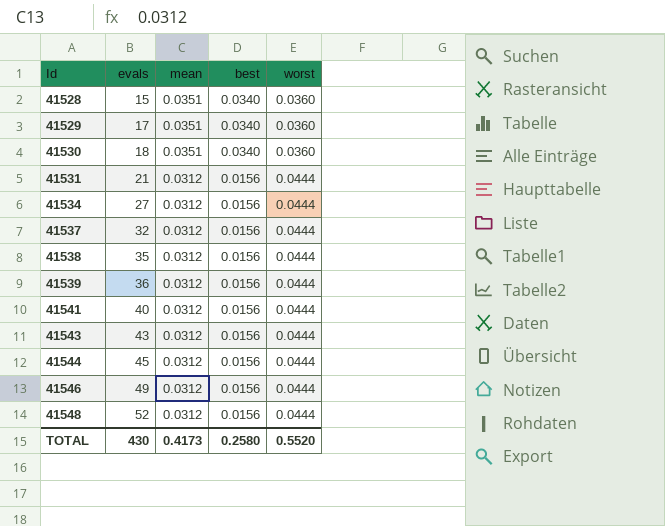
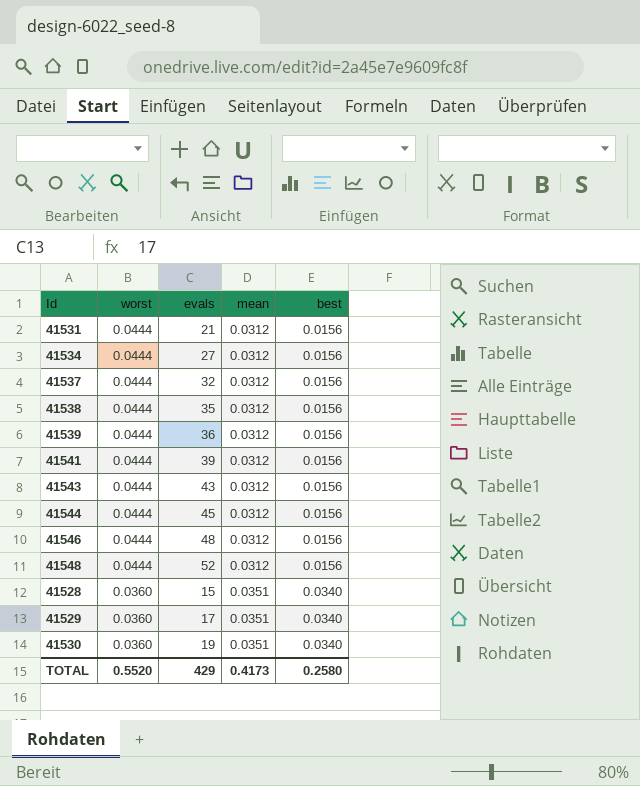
row order: Id ascending -> worst descending
column worst | position: 5 -> 2
41541 | evals: 40 -> 39
41546 | evals: 49 -> 48
41530 | evals: 18 -> 19
TOTAL | evals: 430 -> 429

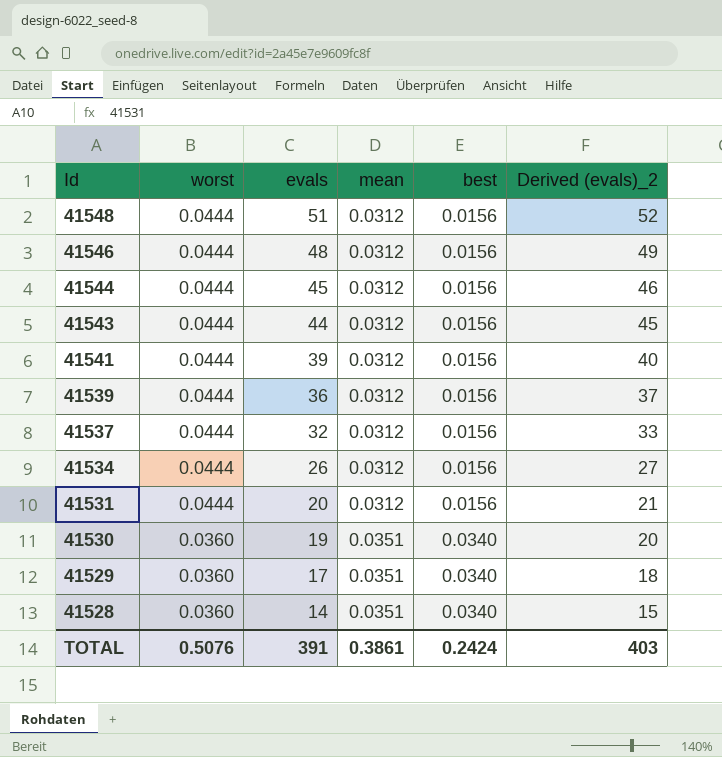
row order: worst descending -> Id descending
column Derived (evals)_2 | formula: none -> [evals] + 1
row 41538: 0.0444 | 35 | 0.0312 | 0.0156 -> none
41548 | evals: 52 -> 51
41543 | evals: 43 -> 44
41534 | evals: 27 -> 26
41531 | evals: 21 -> 20
41528 | evals: 15 -> 14
TOTAL | worst: 0.5520 -> 0.5076
TOTAL | evals: 429 -> 391
TOTAL | mean: 0.4173 -> 0.3861
TOTAL | best: 0.2580 -> 0.2424

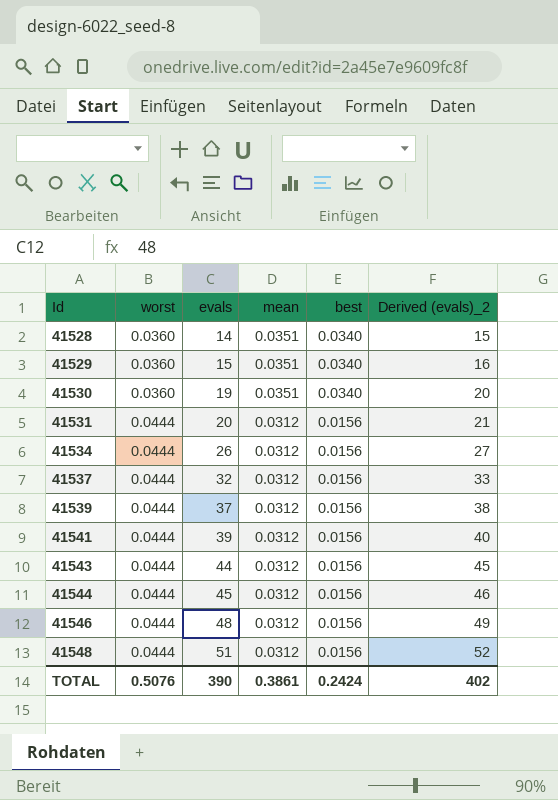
row order: Id descending -> Id ascending
41529 | evals: 17 -> 15
41529 | Derived (evals)_2: 18 -> 16
41539 | evals: 36 -> 37
41539 | Derived (evals)_2: 37 -> 38
TOTAL | evals: 391 -> 390
TOTAL | Derived (evals)_2: 403 -> 402

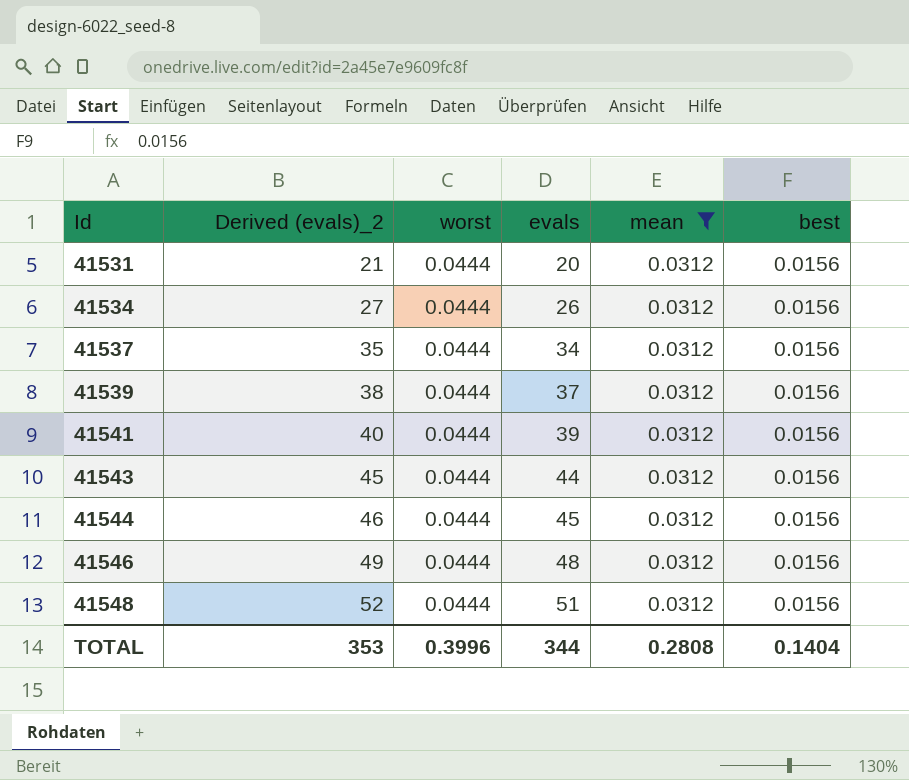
filter: none -> mean = 0.0312
column Derived (evals)_2 | position: 6 -> 2
41537 | Derived (evals)_2: 33 -> 35
41537 | evals: 32 -> 34
TOTAL | Derived (evals)_2: 402 -> 353
TOTAL | worst: 0.5076 -> 0.3996
TOTAL | evals: 390 -> 344
TOTAL | mean: 0.3861 -> 0.2808
TOTAL | best: 0.2424 -> 0.1404

